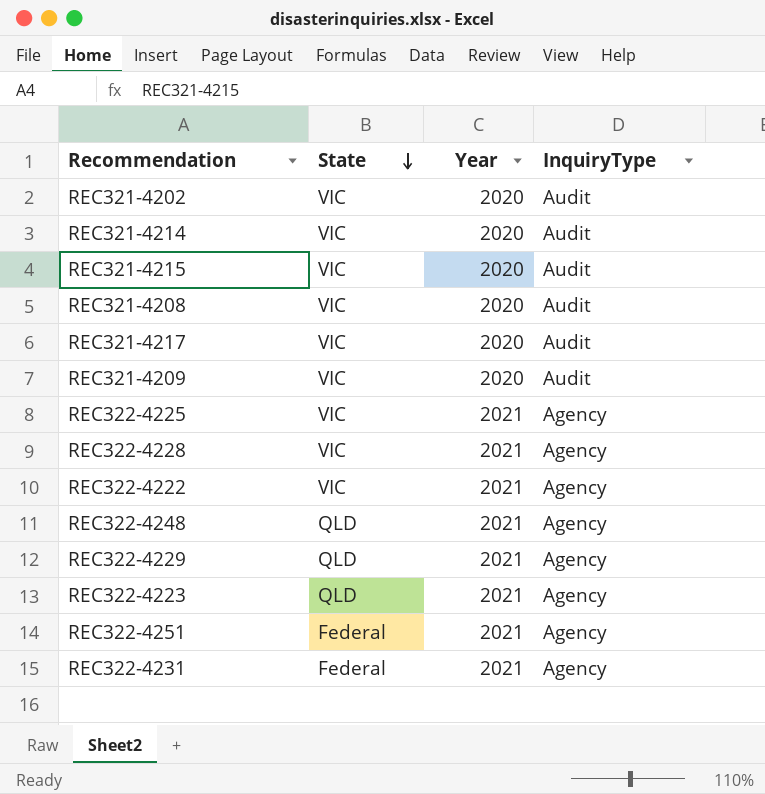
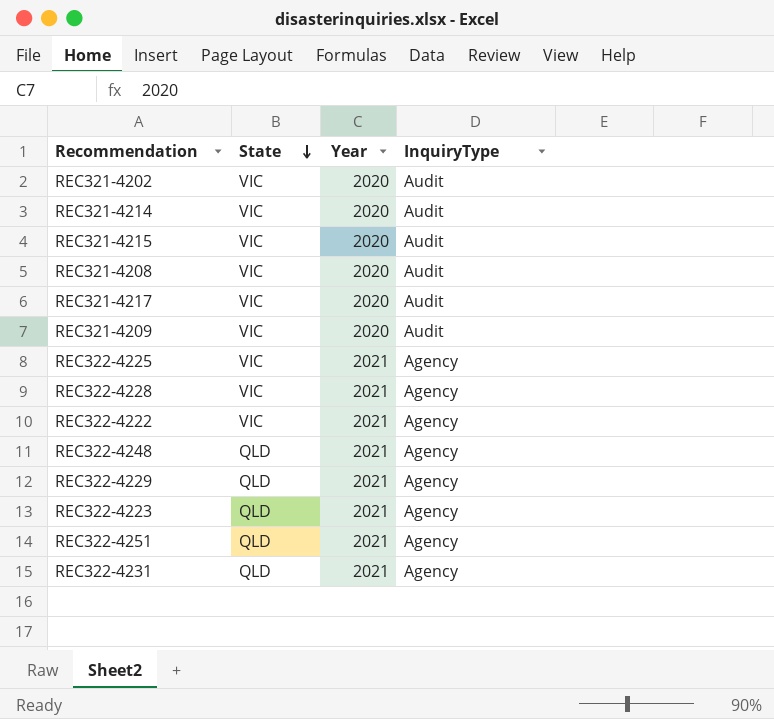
REC322-4251 | State: Federal -> QLD
REC322-4231 | State: Federal -> QLD

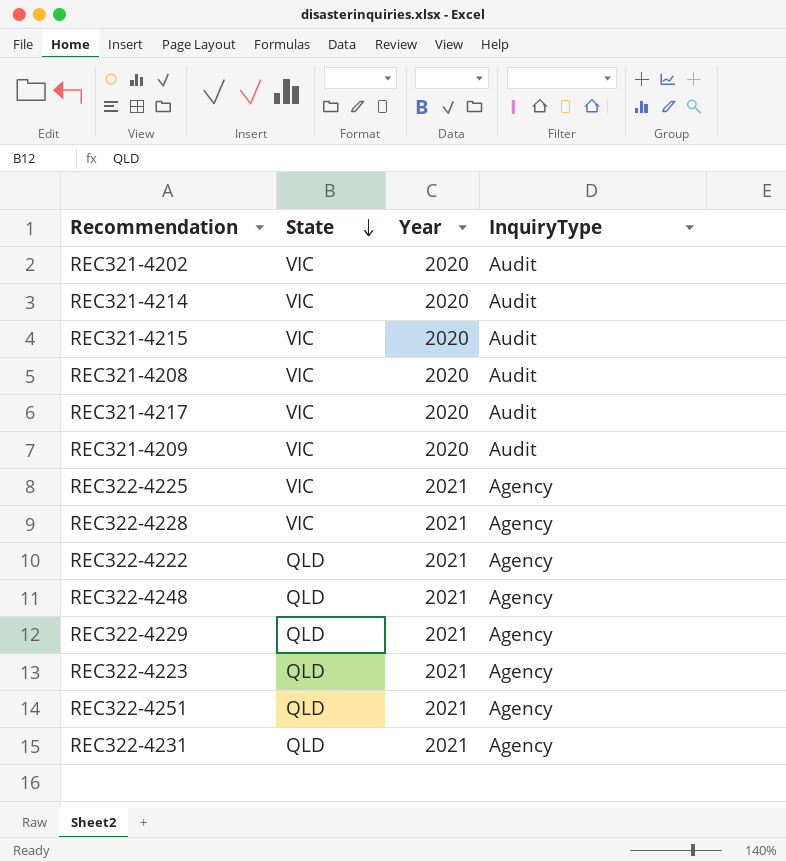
REC322-4222 | State: VIC -> QLD

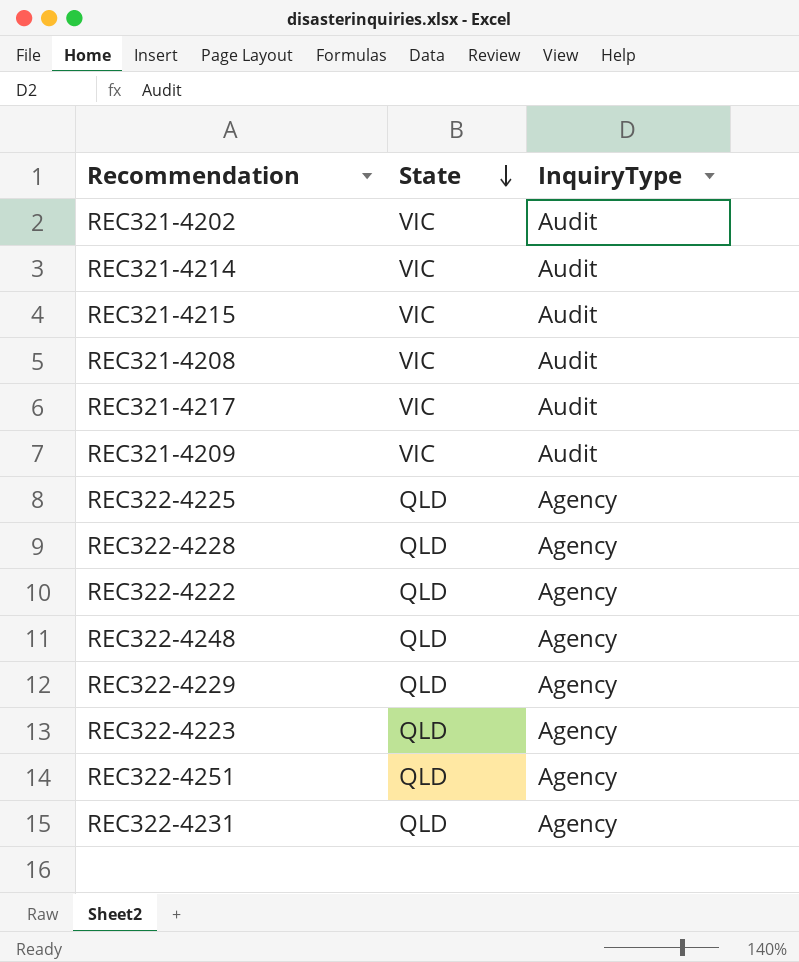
column Year | position: 3 -> none
REC322-4225 | State: VIC -> QLD
REC322-4228 | State: VIC -> QLD

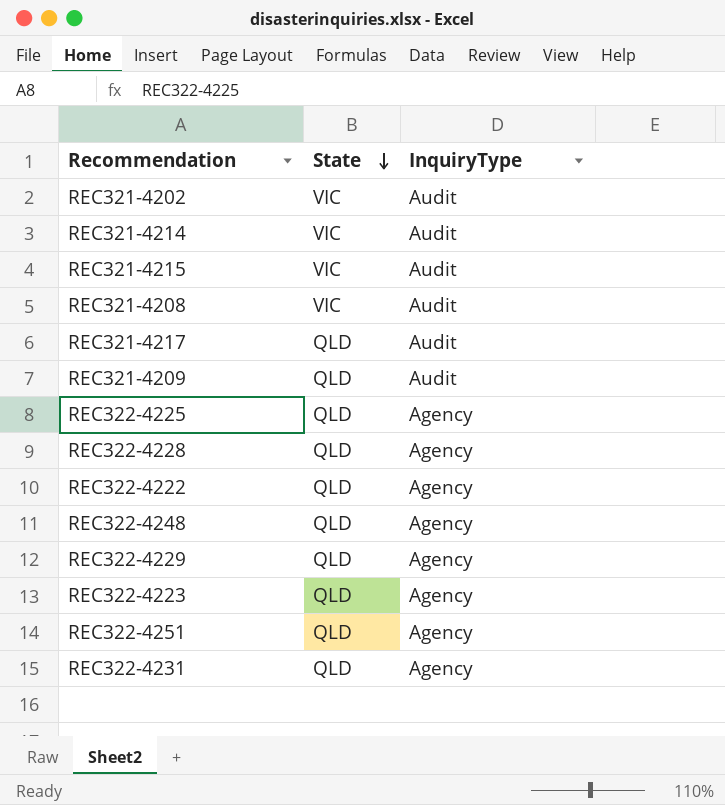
REC321-4217 | State: VIC -> QLD
REC321-4209 | State: VIC -> QLD

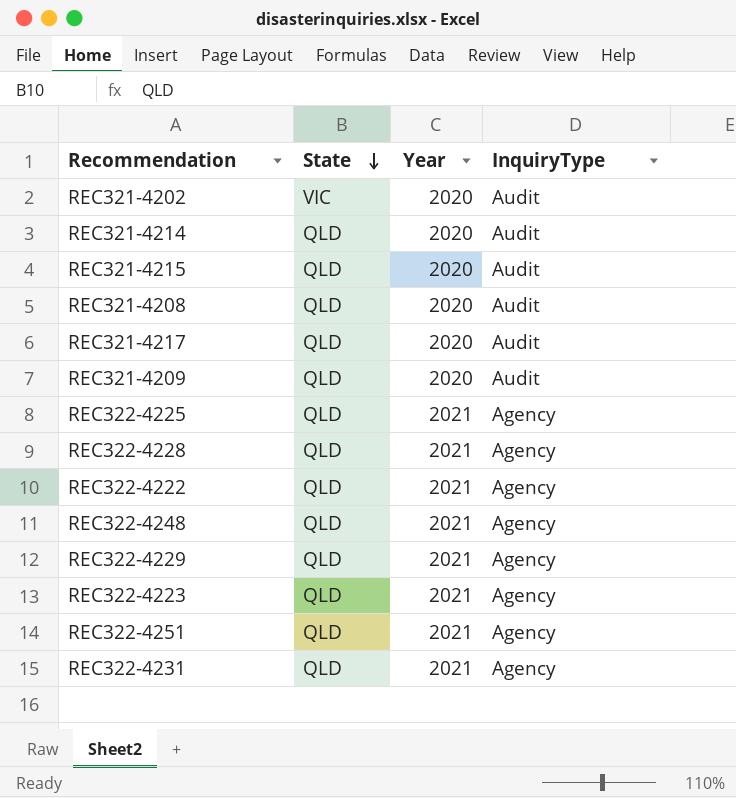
column Year | position: none -> 3
REC321-4214 | State: VIC -> QLD
REC321-4215 | State: VIC -> QLD
REC321-4208 | State: VIC -> QLD

